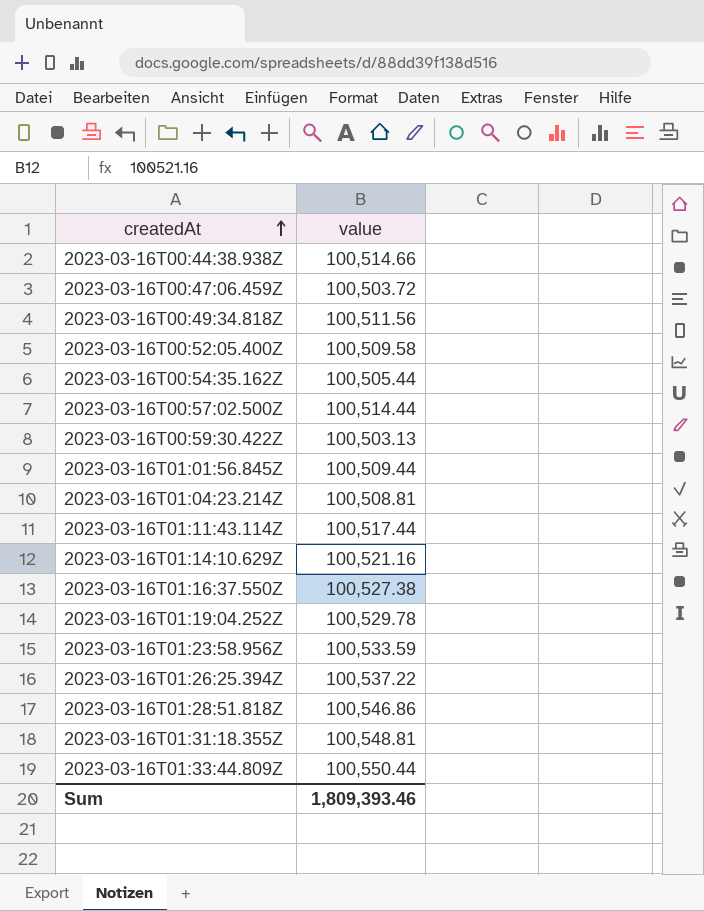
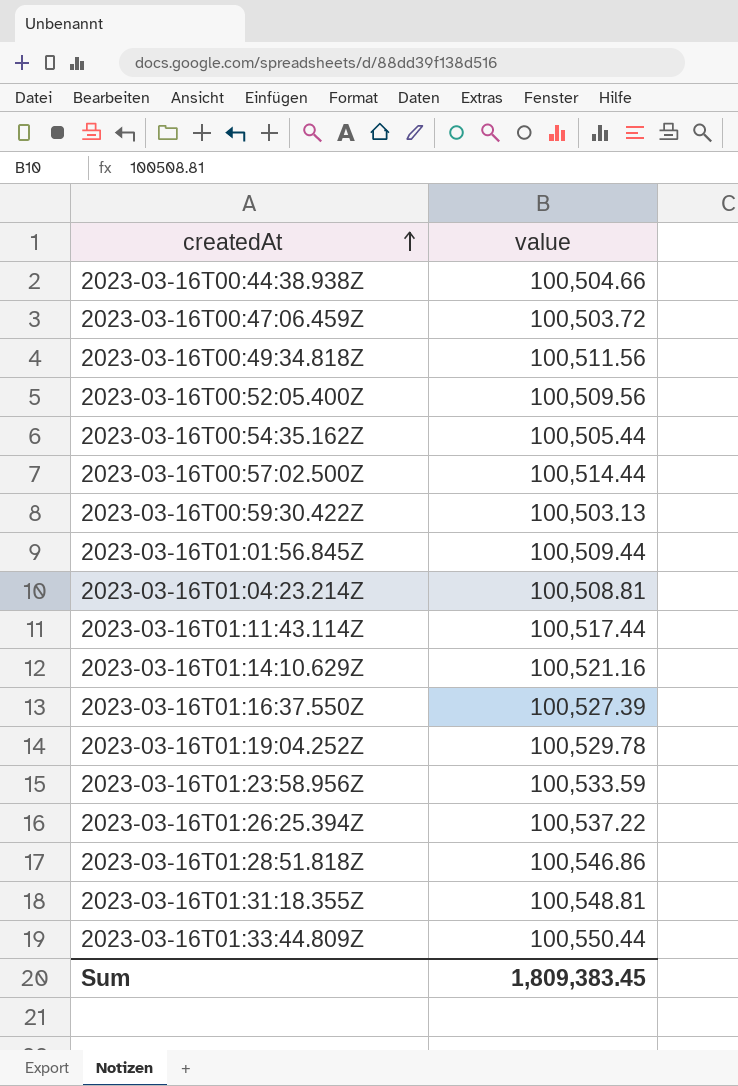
2023-03-16T00:44:38.938Z | value: 100,514.66 -> 100,504.66
2023-03-16T00:52:05.400Z | value: 100,509.58 -> 100,509.56
2023-03-16T01:16:37.550Z | value: 100,527.38 -> 100,527.39
Sum | value: 1,809,393.46 -> 1,809,383.45

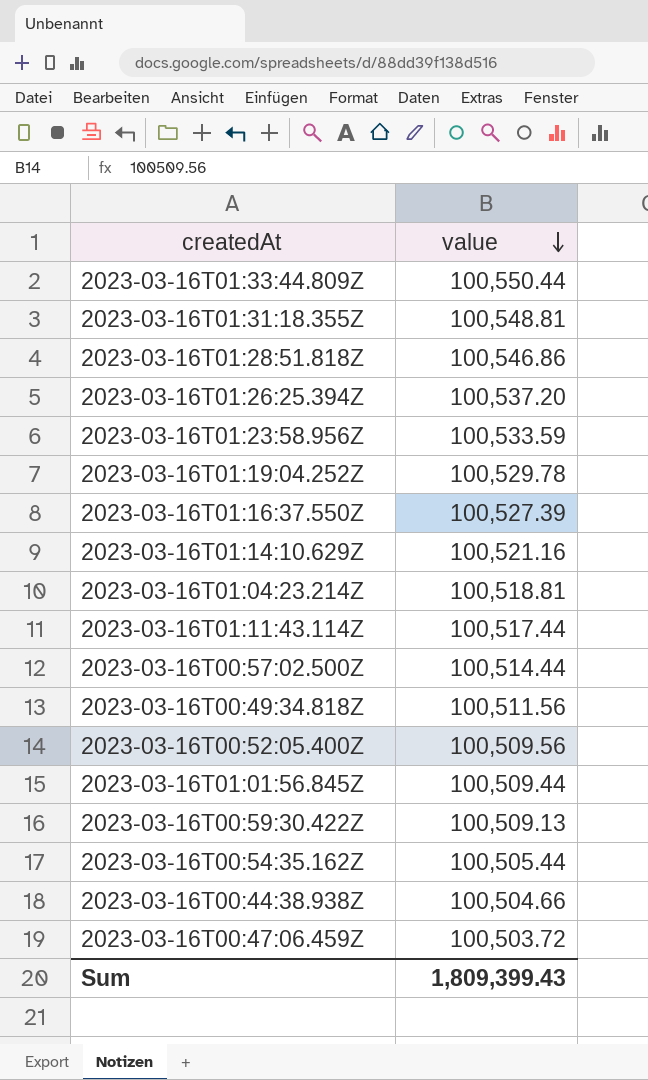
row order: createdAt ascending -> value descending
2023-03-16T01:26:25.394Z | value: 100,537.22 -> 100,537.20
2023-03-16T01:04:23.214Z | value: 100,508.81 -> 100,518.81
2023-03-16T00:59:30.422Z | value: 100,503.13 -> 100,509.13
Sum | value: 1,809,383.45 -> 1,809,399.43

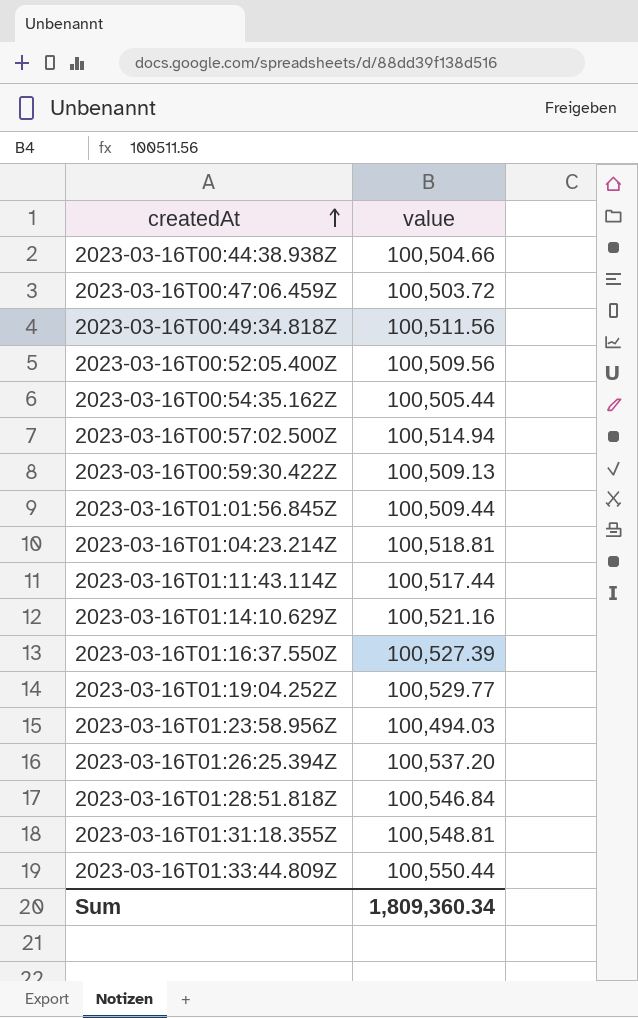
row order: value descending -> createdAt ascending
2023-03-16T00:57:02.500Z | value: 100,514.44 -> 100,514.94
2023-03-16T01:19:04.252Z | value: 100,529.78 -> 100,529.77
2023-03-16T01:23:58.956Z | value: 100,533.59 -> 100,494.03
2023-03-16T01:28:51.818Z | value: 100,546.86 -> 100,546.84
Sum | value: 1,809,399.43 -> 1,809,360.34

